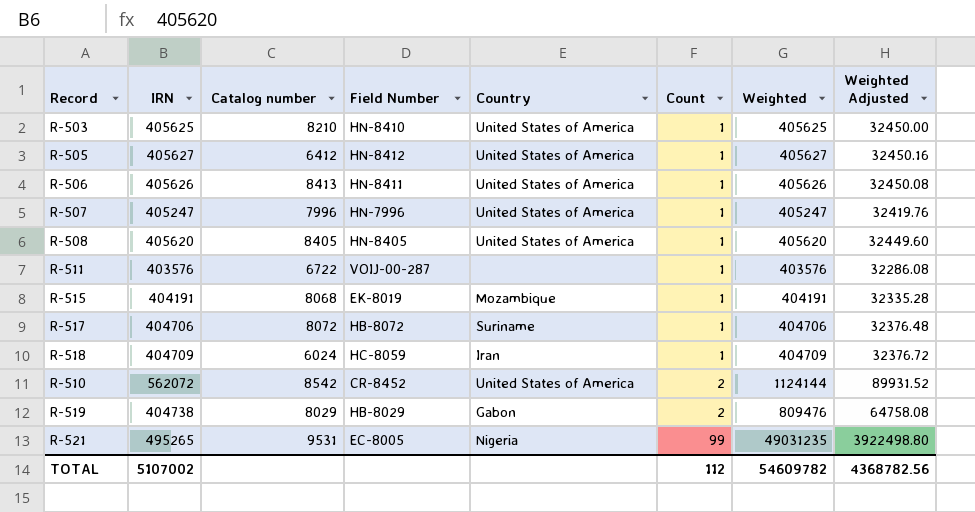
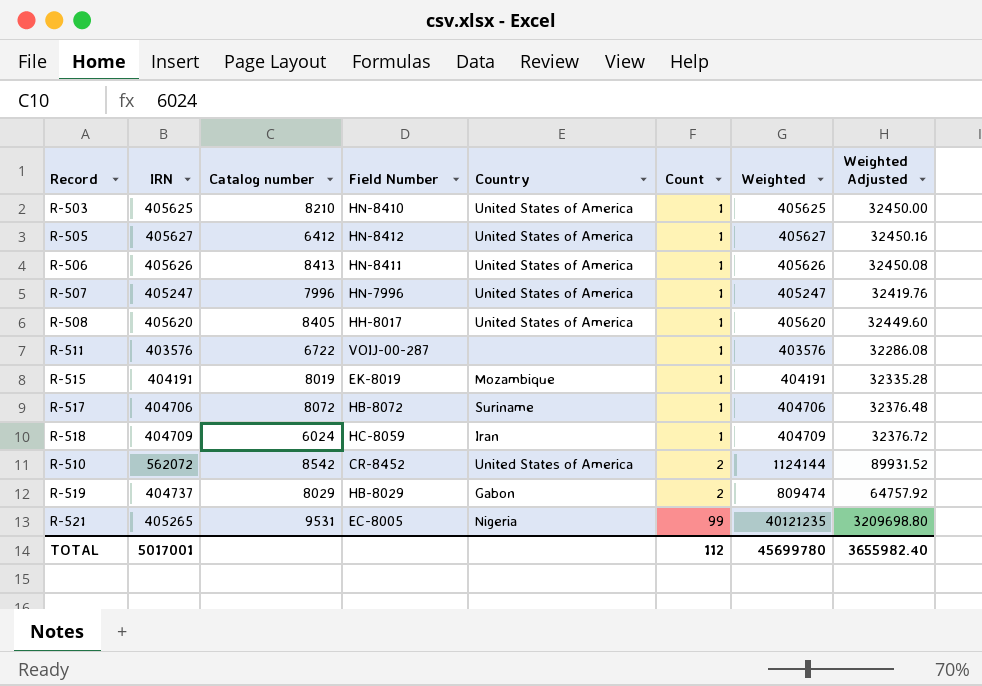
R-508 | Field Number: HN-8405 -> HH-8017
R-515 | Catalog number: 8068 -> 8019
R-519 | IRN: 404738 -> 404737
R-519 | Weighted: 809476 -> 809474
R-519 | Weighted Adjusted: 64758.08 -> 64757.92
R-521 | IRN: 495265 -> 405265
R-521 | Weighted: 49031235 -> 40121235
R-521 | Weighted Adjusted: 3922498.80 -> 3209698.80
TOTAL | IRN: 5107002 -> 5017001
TOTAL | Weighted: 54609782 -> 45699780
TOTAL | Weighted Adjusted: 4368782.56 -> 3655982.40

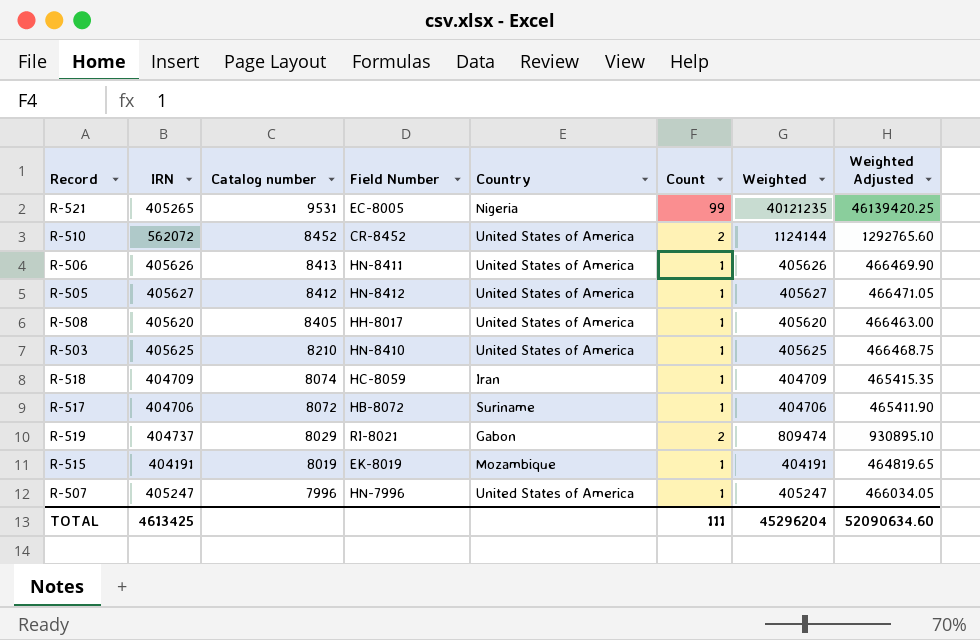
row order: Count ascending -> Catalog number descending
column Weighted Adjusted | formula: [Weighted] * 0.08 -> [Weighted] * 1.15
row R-511: 403576 | 6722 | VOIJ-00-287 | none | 1 | 403576 | 32286.08 -> none
R-510 | Catalog number: 8542 -> 8452
R-505 | Catalog number: 6412 -> 8412
R-518 | Catalog number: 6024 -> 8074
R-519 | Field Number: HB-8029 -> RI-8021
TOTAL | IRN: 5017001 -> 4613425
TOTAL | Count: 112 -> 111
TOTAL | Weighted: 45699780 -> 45296204
TOTAL | Weighted Adjusted: 3655982.40 -> 52090634.60

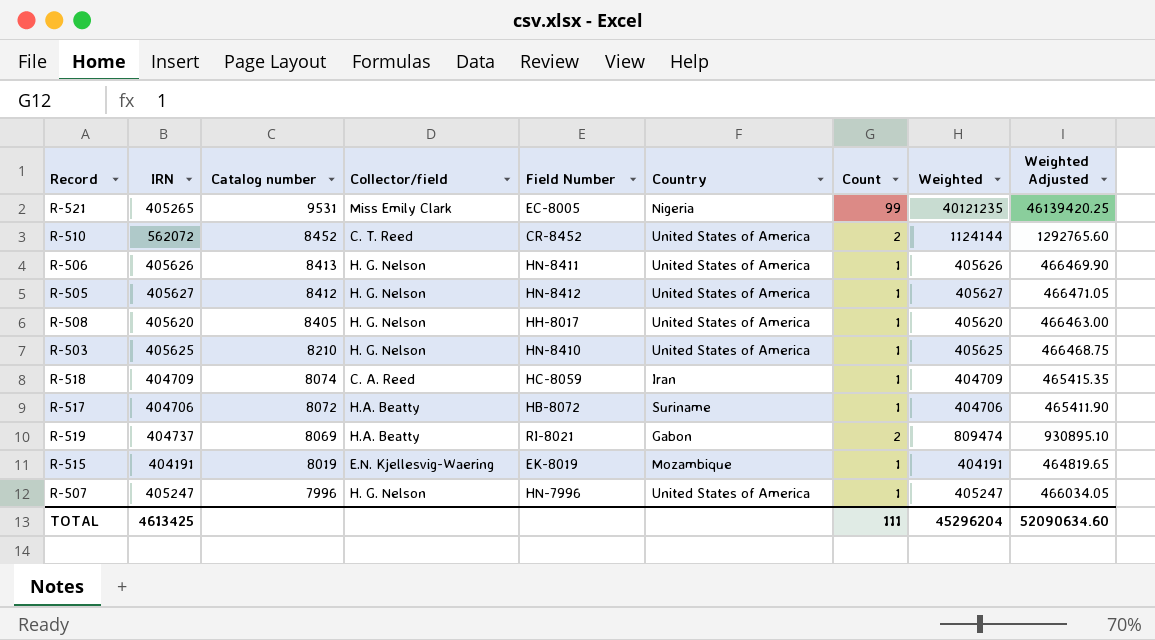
column Collector/field | position: none -> 4
R-519 | Catalog number: 8029 -> 8069

